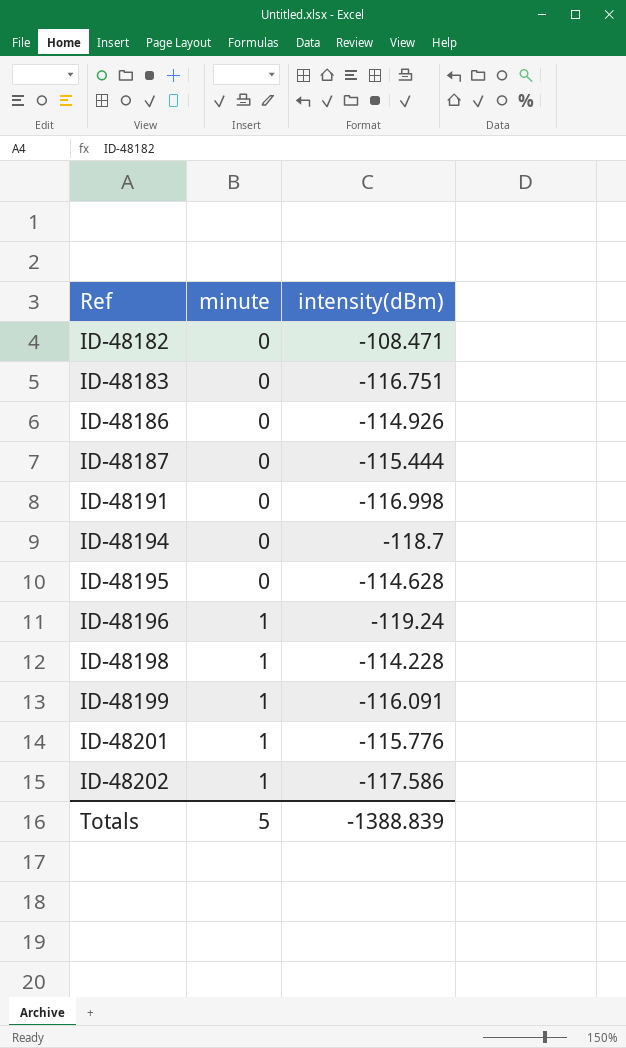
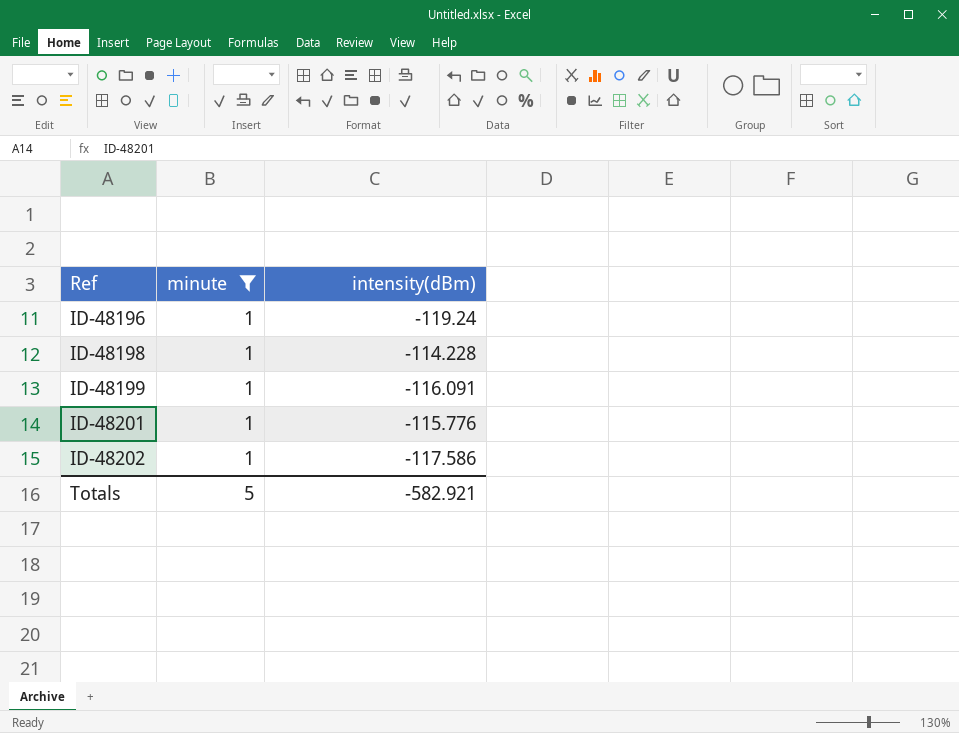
filter: none -> minute = 1
Totals | intensity(dBm): -1388.839 -> -582.921

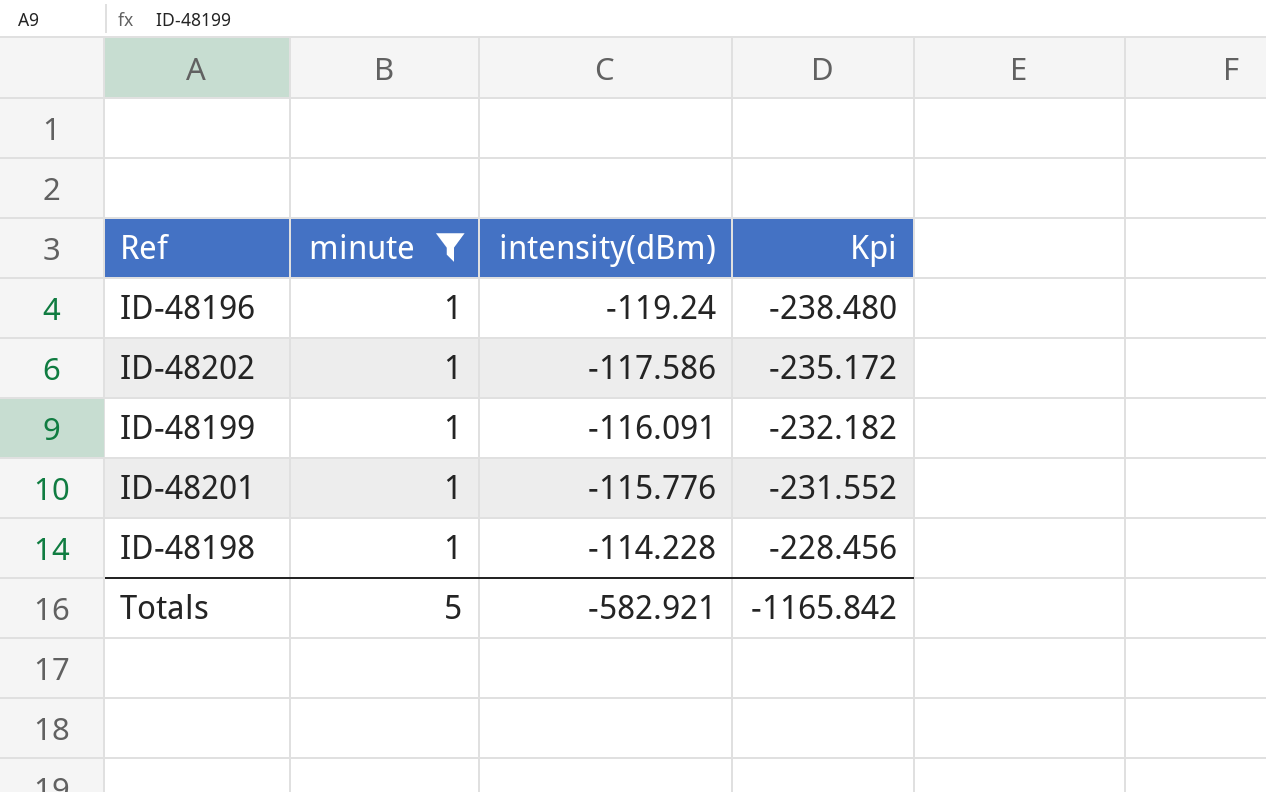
row order: Ref ascending -> intensity(dBm) ascending
column Kpi | formula: none -> [intensity(dBm)] * 2

